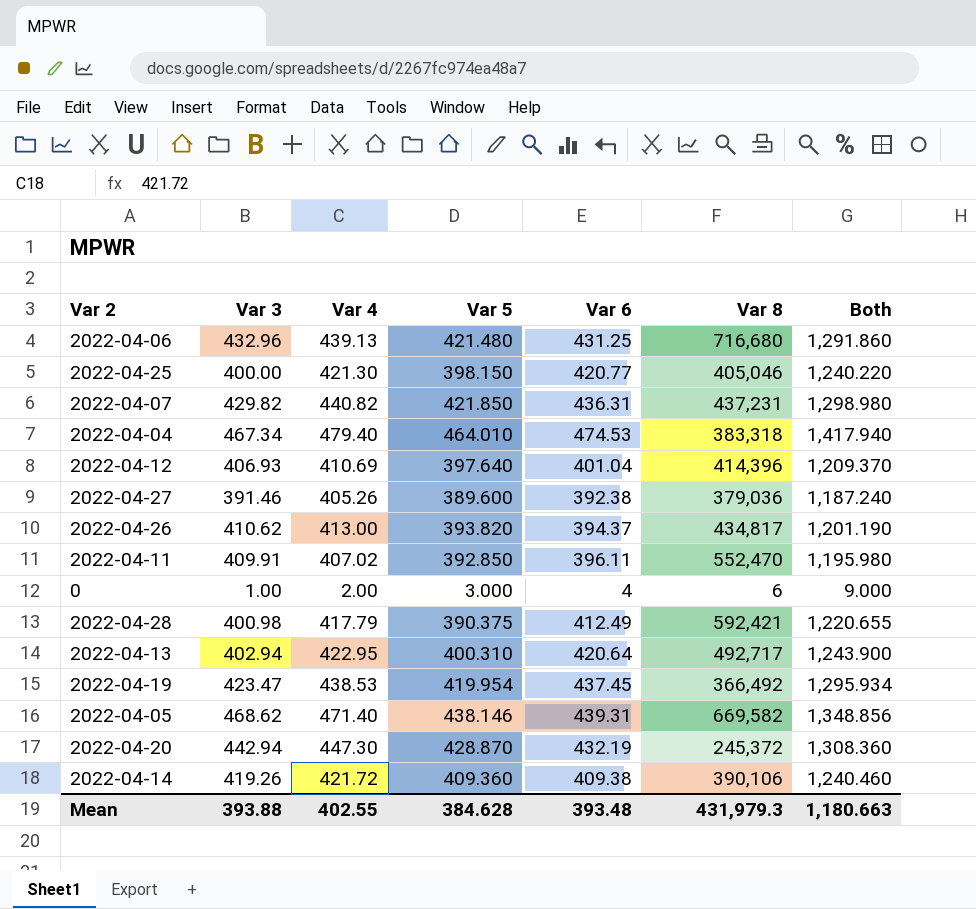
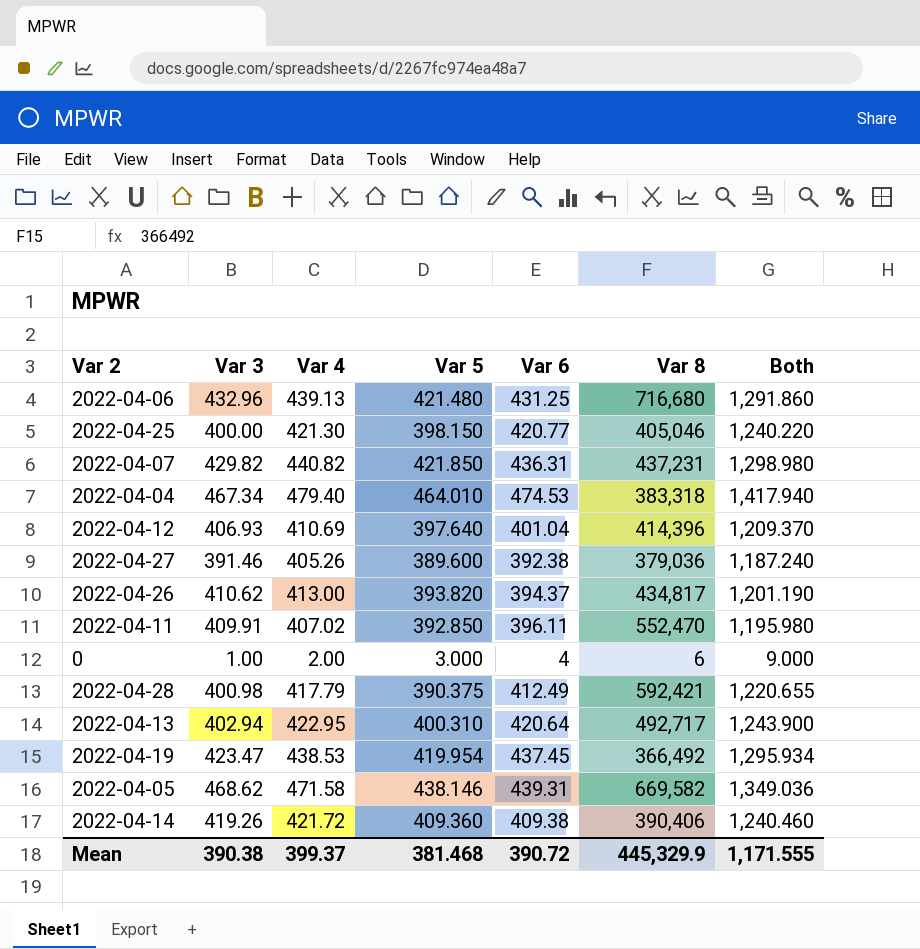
row 2022-04-20: 442.94 | 447.30 | 428.870 | 432.19 | 245,372 | 1,308.360 -> none
2022-04-05 | Var 4: 471.40 -> 471.58
2022-04-05 | Both: 1,348.856 -> 1,349.036
2022-04-14 | Var 8: 390,106 -> 390,406
Mean | Var 3: 393.88 -> 390.38
Mean | Var 4: 402.55 -> 399.37
Mean | Var 5: 384.628 -> 381.468
Mean | Var 6: 393.48 -> 390.72
Mean | Var 8: 431,979.3 -> 445,329.9
Mean | Both: 1,180.663 -> 1,171.555

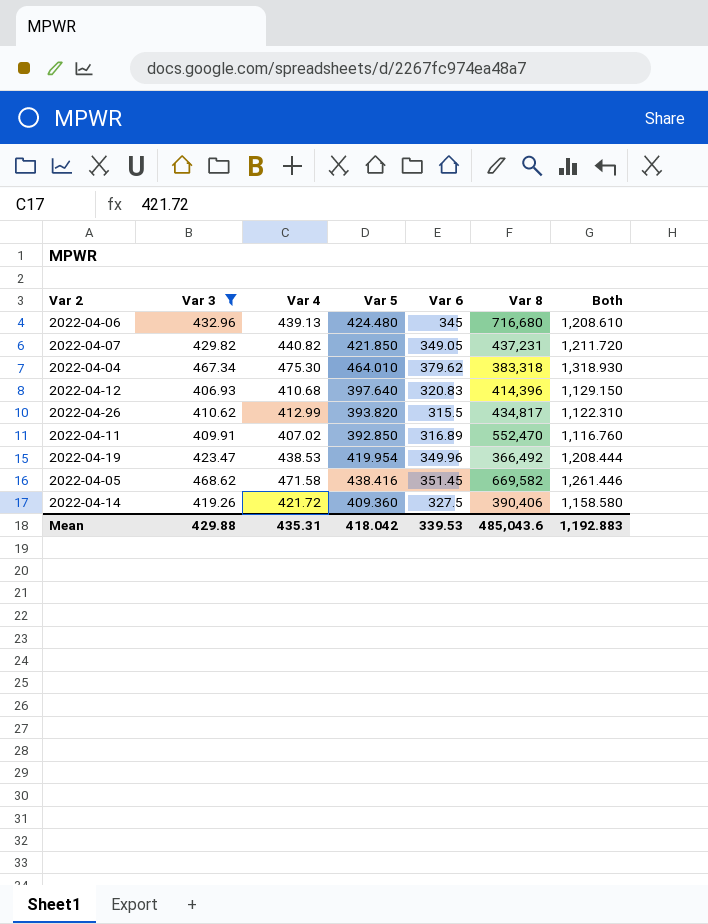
filter: none -> Var 3 >= 406.93
2022-04-06 | Var 5: 421.480 -> 424.480
2022-04-06 | Var 6: 431.25 -> 345
2022-04-06 | Both: 1,291.860 -> 1,208.610
2022-04-07 | Var 6: 436.31 -> 349.05
2022-04-07 | Both: 1,298.980 -> 1,211.720
2022-04-04 | Var 4: 479.40 -> 475.30
2022-04-04 | Var 6: 474.53 -> 379.62
2022-04-04 | Both: 1,417.940 -> 1,318.930
2022-04-12 | Var 4: 410.69 -> 410.68
2022-04-12 | Var 6: 401.04 -> 320.83
2022-04-12 | Both: 1,209.370 -> 1,129.150
2022-04-26 | Var 4: 413.00 -> 412.99
2022-04-26 | Var 6: 394.37 -> 315.5
2022-04-26 | Both: 1,201.190 -> 1,122.310
2022-04-11 | Var 6: 396.11 -> 316.89
2022-04-11 | Both: 1,195.980 -> 1,116.760
2022-04-19 | Var 6: 437.45 -> 349.96
2022-04-19 | Both: 1,295.934 -> 1,208.444
2022-04-05 | Var 5: 438.146 -> 438.416
2022-04-05 | Var 6: 439.31 -> 351.45
2022-04-05 | Both: 1,349.036 -> 1,261.446
2022-04-14 | Var 6: 409.38 -> 327.5
2022-04-14 | Both: 1,240.460 -> 1,158.580
Mean | Var 3: 390.38 -> 429.88
Mean | Var 4: 399.37 -> 435.31
Mean | Var 5: 381.468 -> 418.042
Mean | Var 6: 390.72 -> 339.53
Mean | Var 8: 445,329.9 -> 485,043.6
Mean | Both: 1,171.555 -> 1,192.883

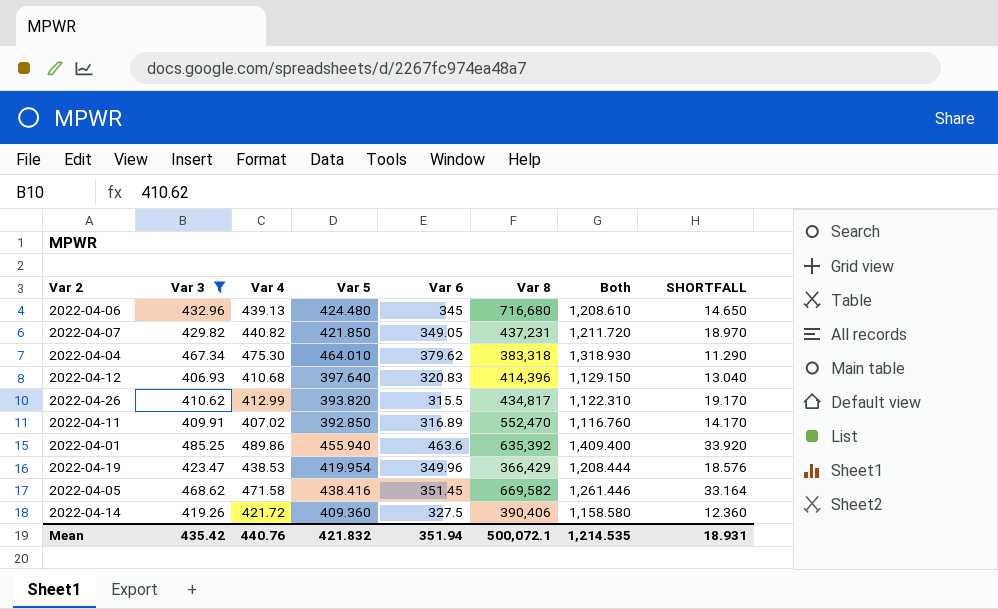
column SHORTFALL | formula: none -> [Var 4] - [Var 5]
row 2022-04-01: none -> 485.25 | 489.86 | 455.940 | 463.6 | 635,392 | 1,409.400 | 33.920
2022-04-19 | Var 8: 366,492 -> 366,429
Mean | Var 3: 429.88 -> 435.42
Mean | Var 4: 435.31 -> 440.76
Mean | Var 5: 418.042 -> 421.832
Mean | Var 6: 339.53 -> 351.94
Mean | Var 8: 485,043.6 -> 500,072.1
Mean | Both: 1,192.883 -> 1,214.535

